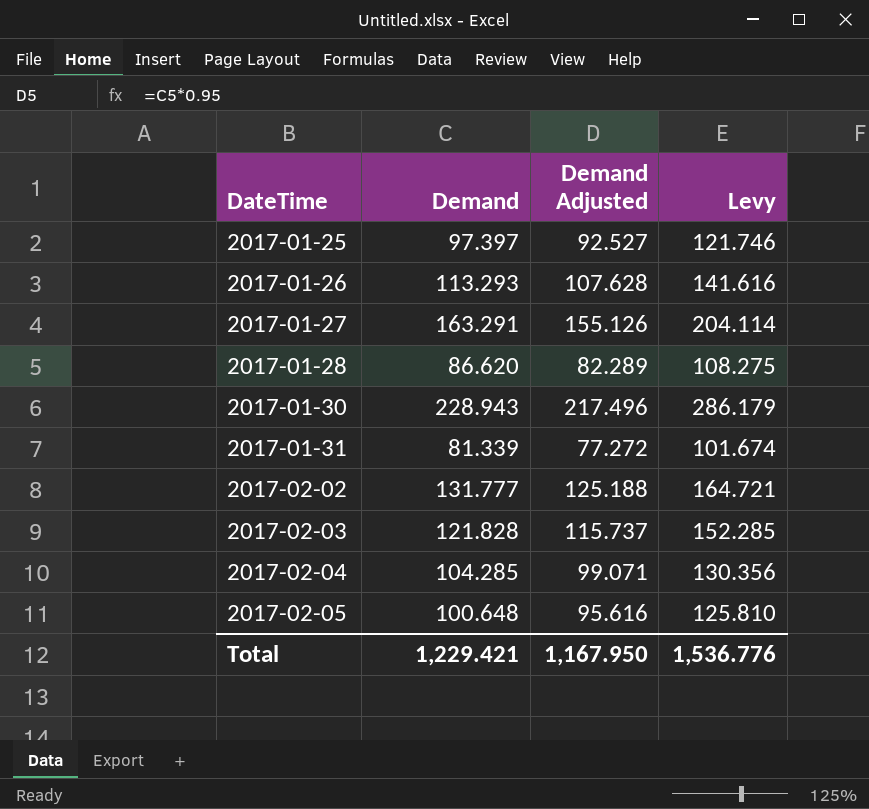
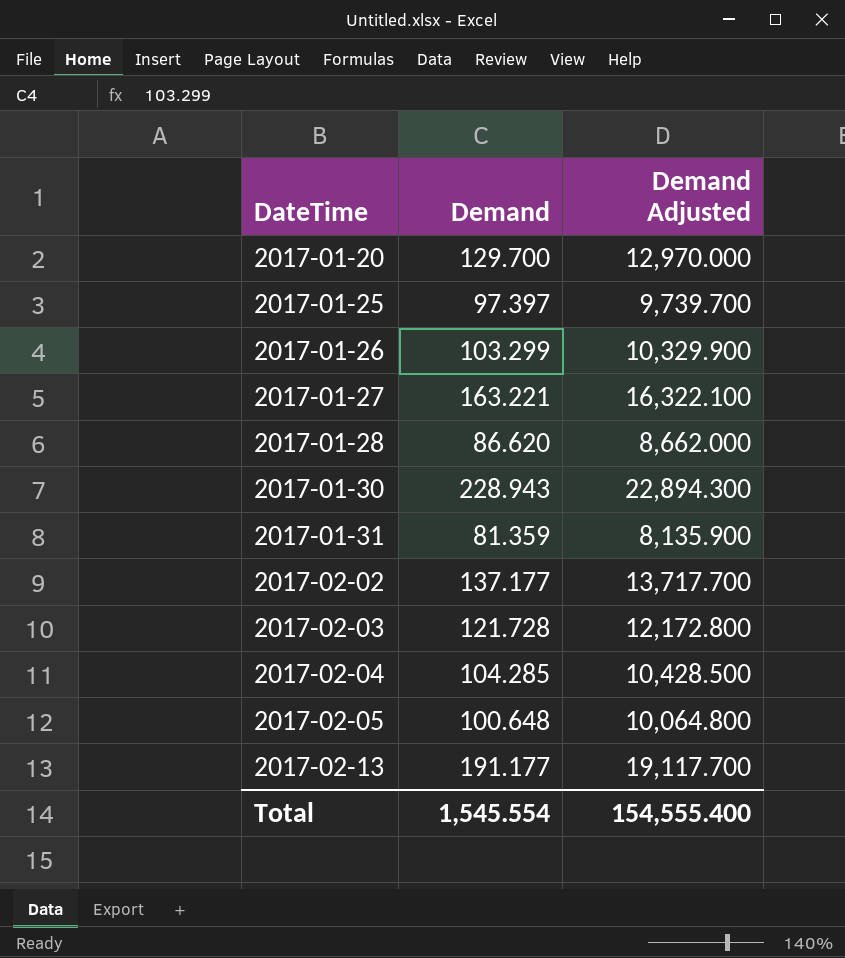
column Levy | formula: [Demand] * 1.25 -> none
column Demand Adjusted | formula: [Demand] * 0.95 -> [Demand] * 100
row 2017-01-20: none -> 129.700 | 12,970.000
2017-01-26 | Demand: 113.293 -> 103.299
2017-01-27 | Demand: 163.291 -> 163.221
2017-01-31 | Demand: 81.339 -> 81.359
2017-02-02 | Demand: 131.777 -> 137.177
2017-02-03 | Demand: 121.828 -> 121.728
row 2017-02-13: none -> 191.177 | 19,117.700
Total | Demand: 1,229.421 -> 1,545.554
Total | Demand Adjusted: 1,167.950 -> 154,555.400

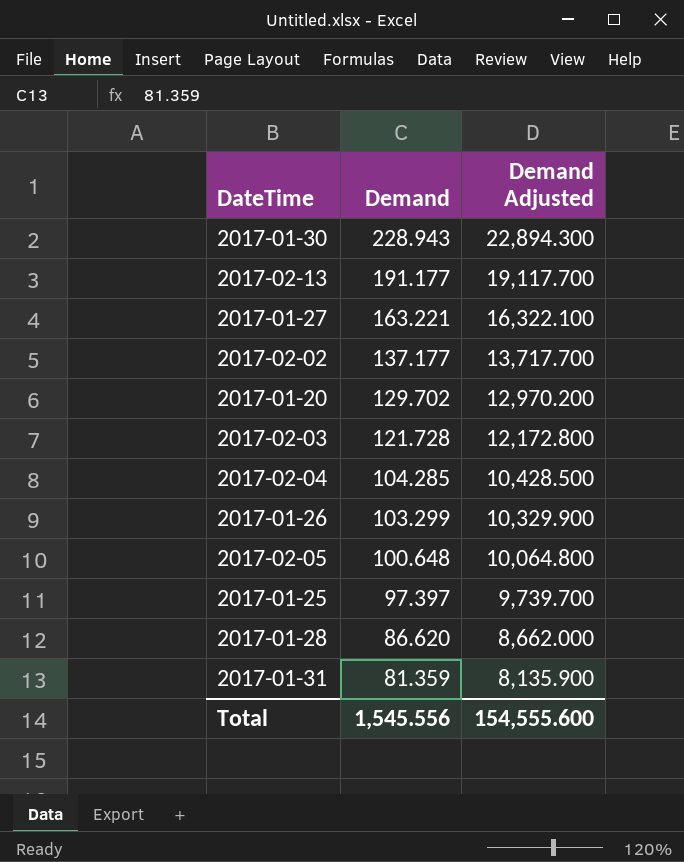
row order: DateTime ascending -> Demand descending
2017-01-20 | Demand: 129.700 -> 129.702
2017-01-20 | Demand Adjusted: 12,970.000 -> 12,970.200
Total | Demand: 1,545.554 -> 1,545.556
Total | Demand Adjusted: 154,555.400 -> 154,555.600

